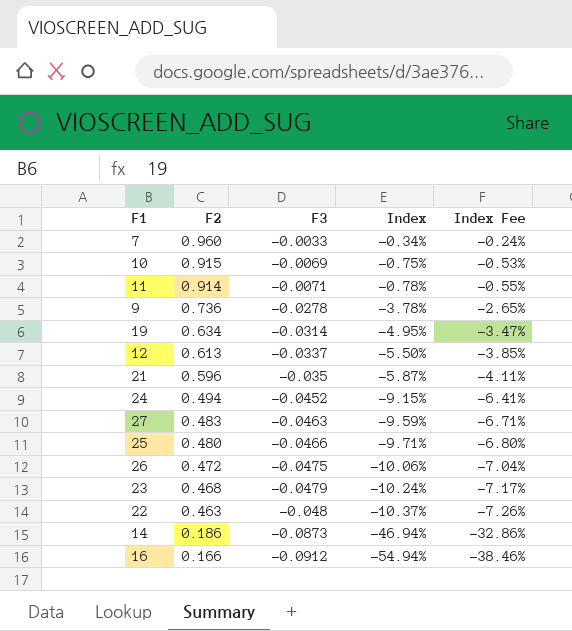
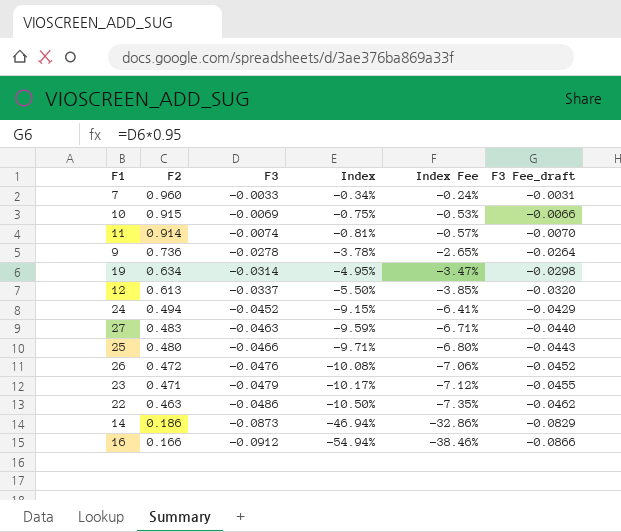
column F3 Fee_draft | formula: none -> [F3] * 0.95
row 21: 0.596 | -0.035 | -5.87% | -4.11% -> none
11 | F3: -0.0071 -> -0.0074
11 | Index: -0.78% -> -0.81%
11 | Index Fee: -0.55% -> -0.57%
26 | F3: -0.0475 -> -0.0476
26 | Index: -10.06% -> -10.08%
26 | Index Fee: -7.04% -> -7.06%
23 | F2: 0.468 -> 0.471
23 | Index: -10.24% -> -10.17%
23 | Index Fee: -7.17% -> -7.12%
22 | F3: -0.048 -> -0.0486
22 | Index: -10.37% -> -10.50%
22 | Index Fee: -7.26% -> -7.35%

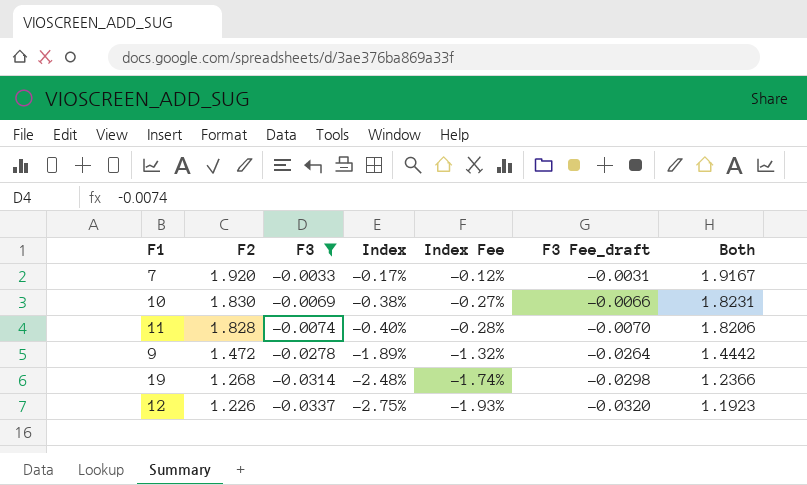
filter: none -> F3 >= -0.0337
column Both | formula: none -> [F2] + [F3]
7 | F2: 0.960 -> 1.920
7 | Index: -0.34% -> -0.17%
7 | Index Fee: -0.24% -> -0.12%
10 | F2: 0.915 -> 1.830
10 | Index: -0.75% -> -0.38%
10 | Index Fee: -0.53% -> -0.27%
11 | F2: 0.914 -> 1.828
11 | Index: -0.81% -> -0.40%
11 | Index Fee: -0.57% -> -0.28%
9 | F2: 0.736 -> 1.472
9 | Index: -3.78% -> -1.89%
9 | Index Fee: -2.65% -> -1.32%
19 | F2: 0.634 -> 1.268
19 | Index: -4.95% -> -2.48%
19 | Index Fee: -3.47% -> -1.74%
12 | F2: 0.613 -> 1.226
12 | Index: -5.50% -> -2.75%
12 | Index Fee: -3.85% -> -1.93%

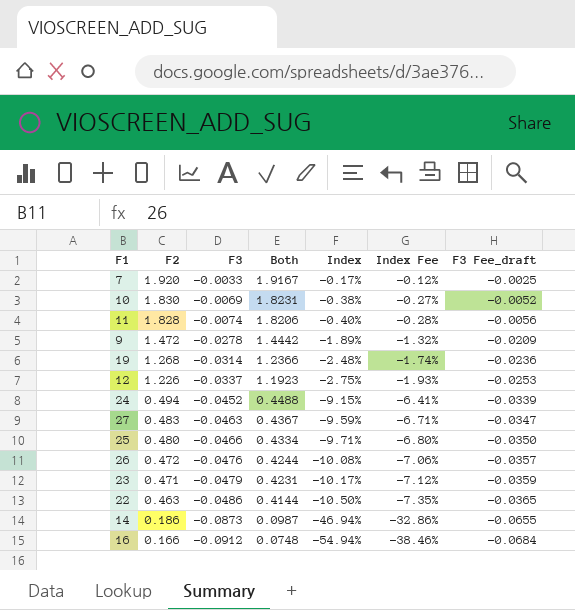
filter: F3 >= -0.0337 -> none
column Both | position: 7 -> 4
column F3 Fee_draft | formula: [F3] * 0.95 -> [F3] * 0.75

